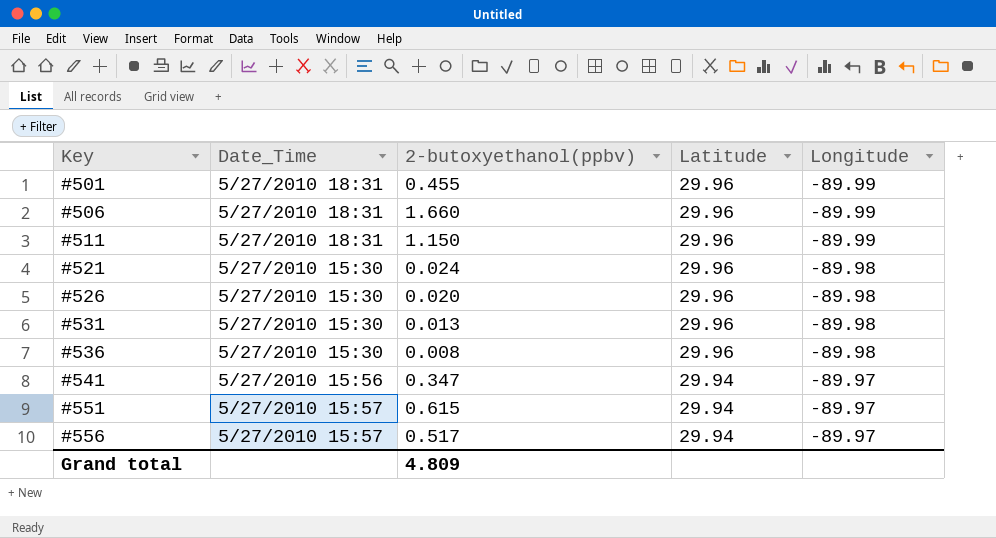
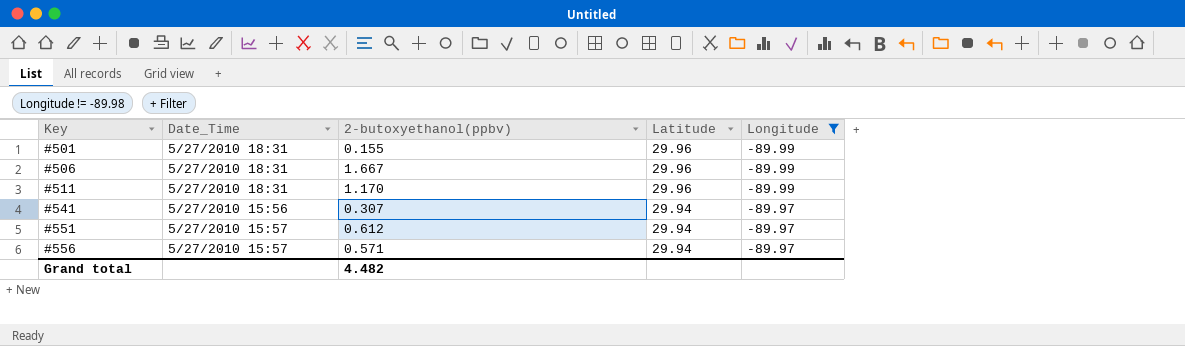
filter: none -> Longitude != -89.98
#501 | 2-butoxyethanol(ppbv): 0.455 -> 0.155
#506 | 2-butoxyethanol(ppbv): 1.660 -> 1.667
#511 | 2-butoxyethanol(ppbv): 1.150 -> 1.170
#541 | 2-butoxyethanol(ppbv): 0.347 -> 0.307
#551 | 2-butoxyethanol(ppbv): 0.615 -> 0.612
#556 | 2-butoxyethanol(ppbv): 0.517 -> 0.571
Grand total | 2-butoxyethanol(ppbv): 4.809 -> 4.482

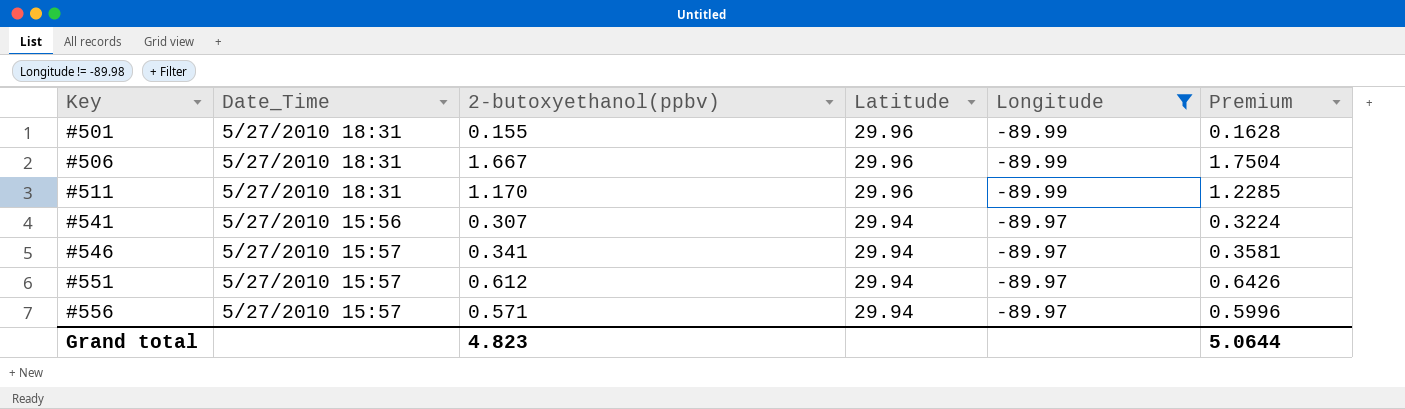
column Premium | formula: none -> [2-butoxyethanol(ppbv)] * 1.05
row #546: none -> 5/27/2010 15:57 | 0.341 | 29.94 | -89.97 | 0.3581
Grand total | 2-butoxyethanol(ppbv): 4.482 -> 4.823

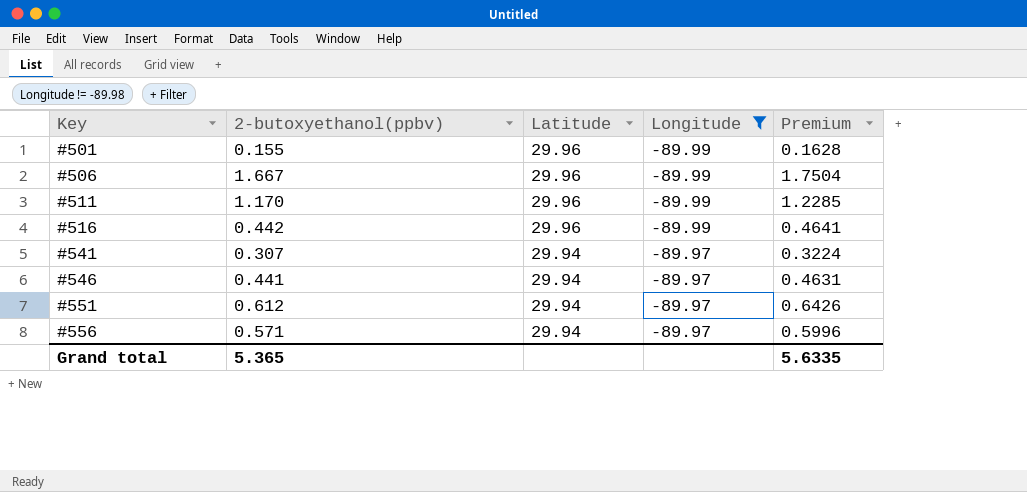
column Date_Time | position: 2 -> none
row #516: none -> 0.442 | 29.96 | -89.99 | 0.4641
#546 | 2-butoxyethanol(ppbv): 0.341 -> 0.441
#546 | Premium: 0.3581 -> 0.4631
Grand total | 2-butoxyethanol(ppbv): 4.823 -> 5.365
Grand total | Premium: 5.0644 -> 5.6335

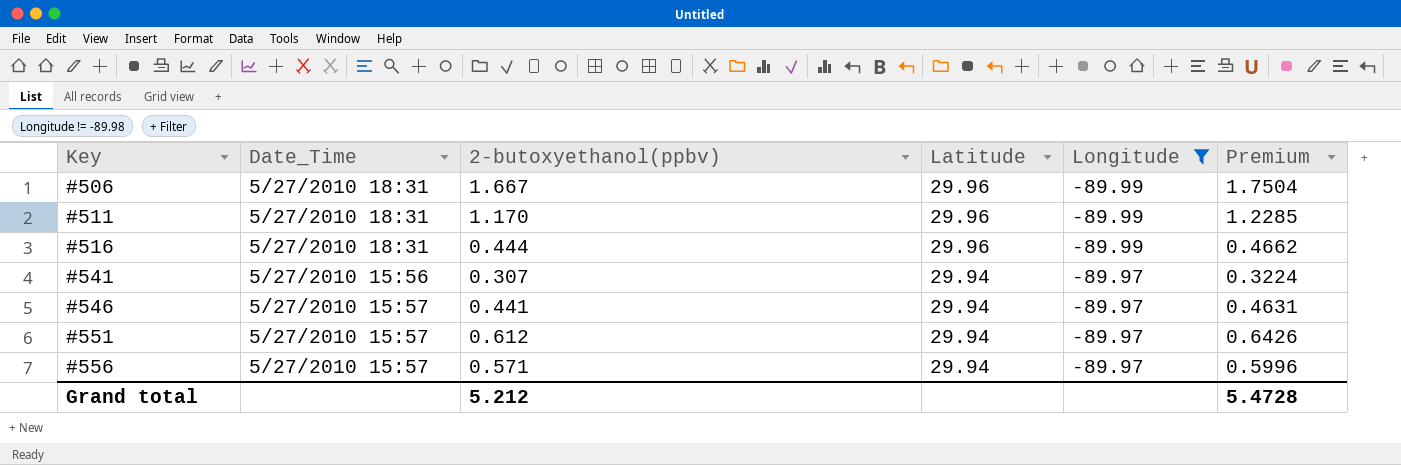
column Date_Time | position: none -> 2
row #501: 0.155 | 29.96 | -89.99 | 0.1628 -> none
#516 | 2-butoxyethanol(ppbv): 0.442 -> 0.444
#516 | Premium: 0.4641 -> 0.4662
Grand total | 2-butoxyethanol(ppbv): 5.365 -> 5.212
Grand total | Premium: 5.6335 -> 5.4728

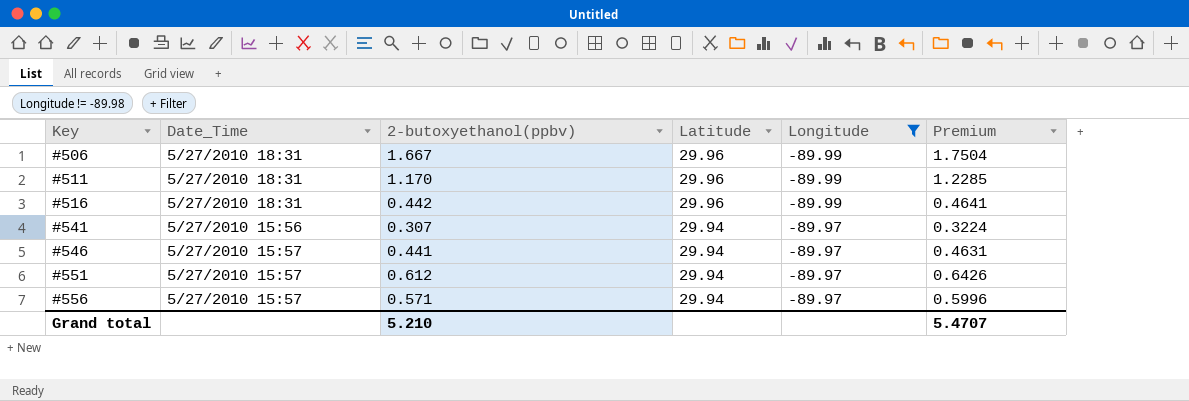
#516 | 2-butoxyethanol(ppbv): 0.444 -> 0.442
#516 | Premium: 0.4662 -> 0.4641
Grand total | 2-butoxyethanol(ppbv): 5.212 -> 5.210
Grand total | Premium: 5.4728 -> 5.4707

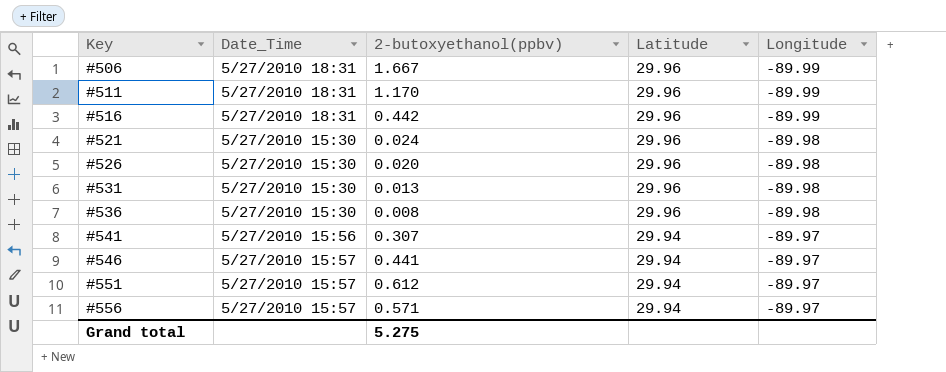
filter: Longitude != -89.98 -> none
column Premium | formula: [2-butoxyethanol(ppbv)] * 1.05 -> none
Grand total | 2-butoxyethanol(ppbv): 5.210 -> 5.275

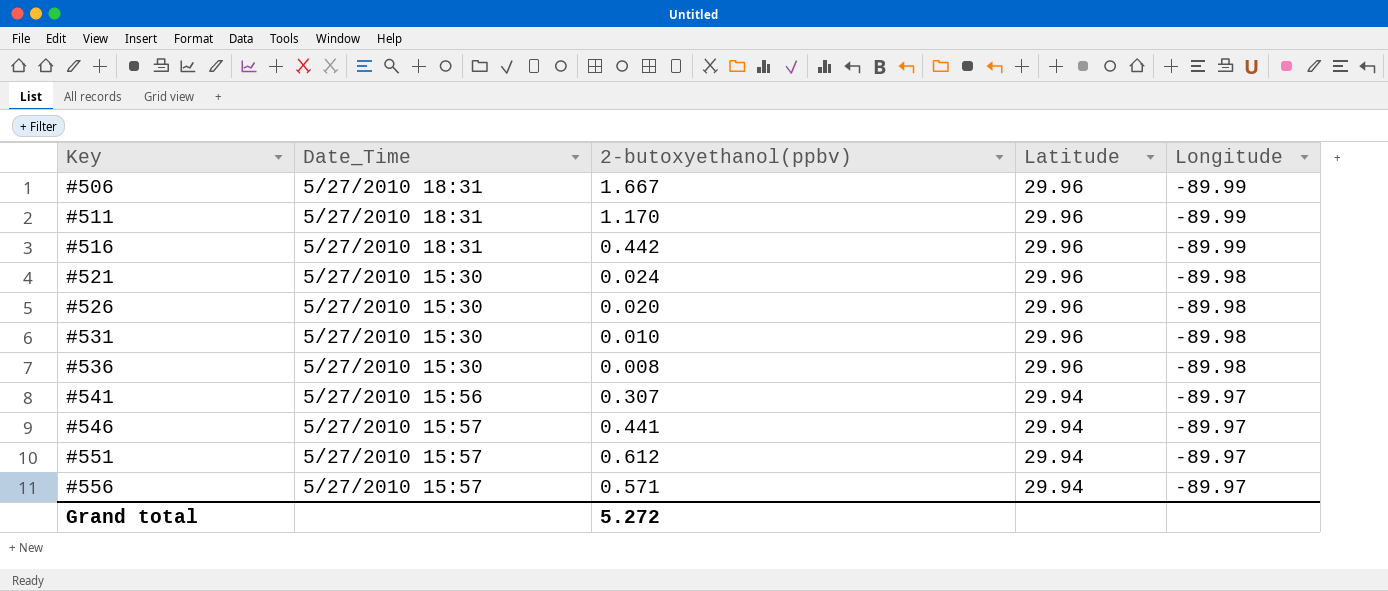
#531 | 2-butoxyethanol(ppbv): 0.013 -> 0.010
Grand total | 2-butoxyethanol(ppbv): 5.275 -> 5.272

